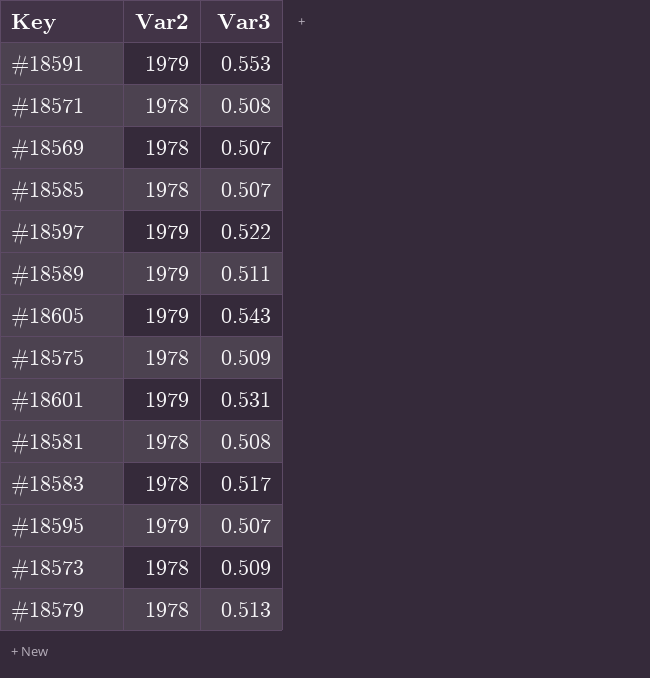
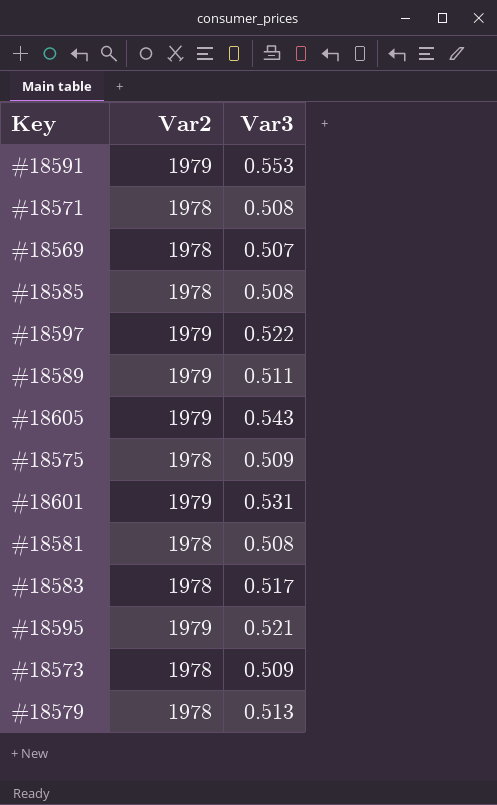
#18585 | Var3: 0.507 -> 0.508
#18595 | Var3: 0.507 -> 0.521

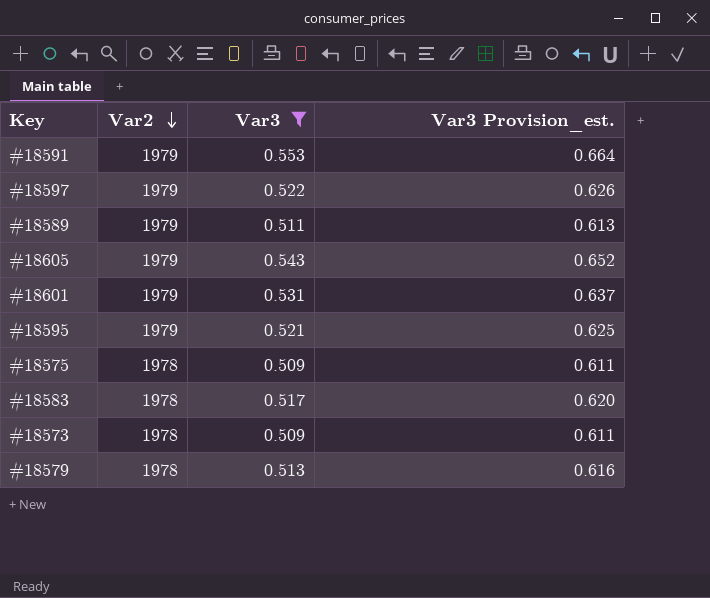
filter: none -> Var3 >= 0.509
row order: none -> Var2 descending
column Var3 Provision_est. | formula: none -> [Var3] * 1.2

